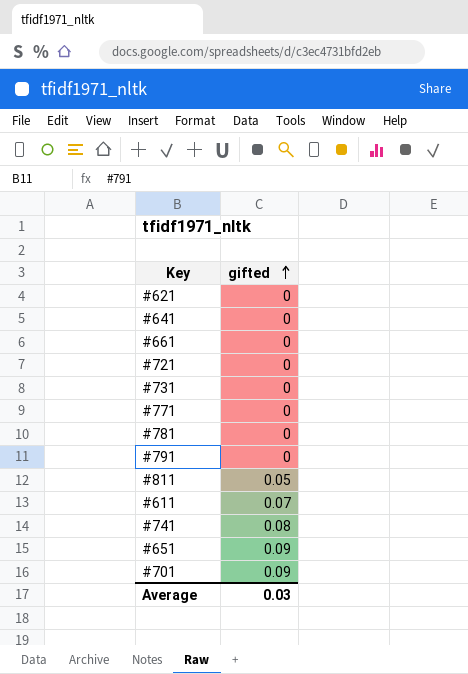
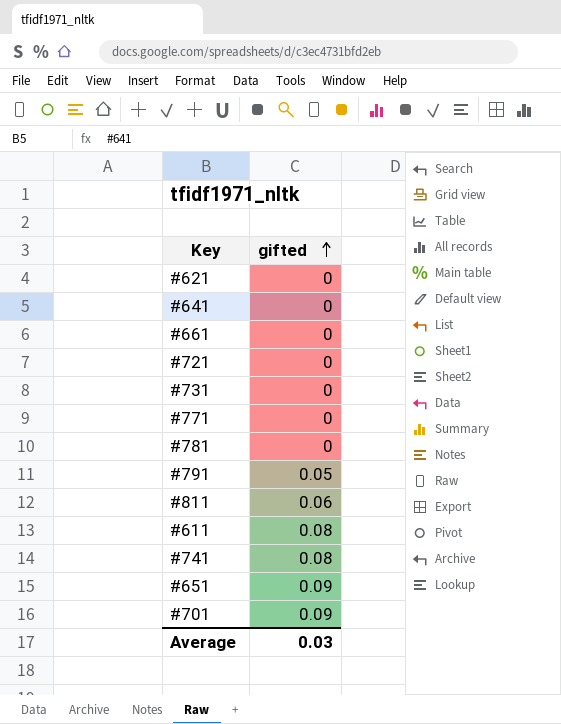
#791 | gifted: 0 -> 0.05
#811 | gifted: 0.05 -> 0.06
#611 | gifted: 0.07 -> 0.08

